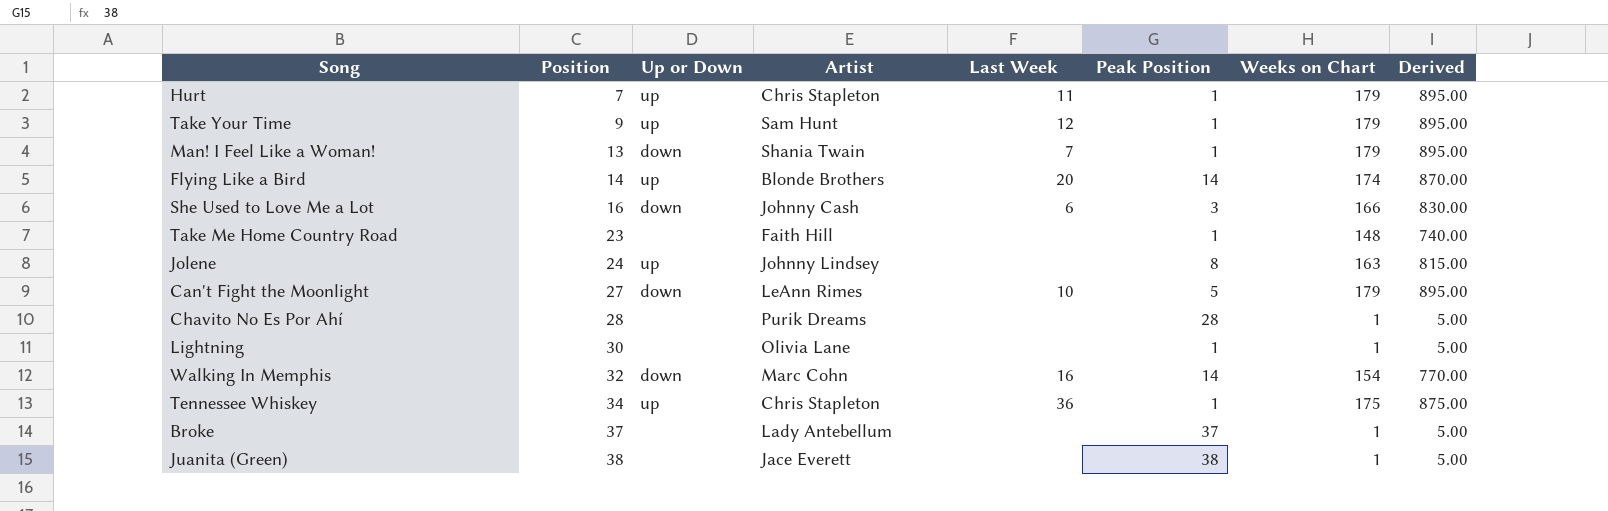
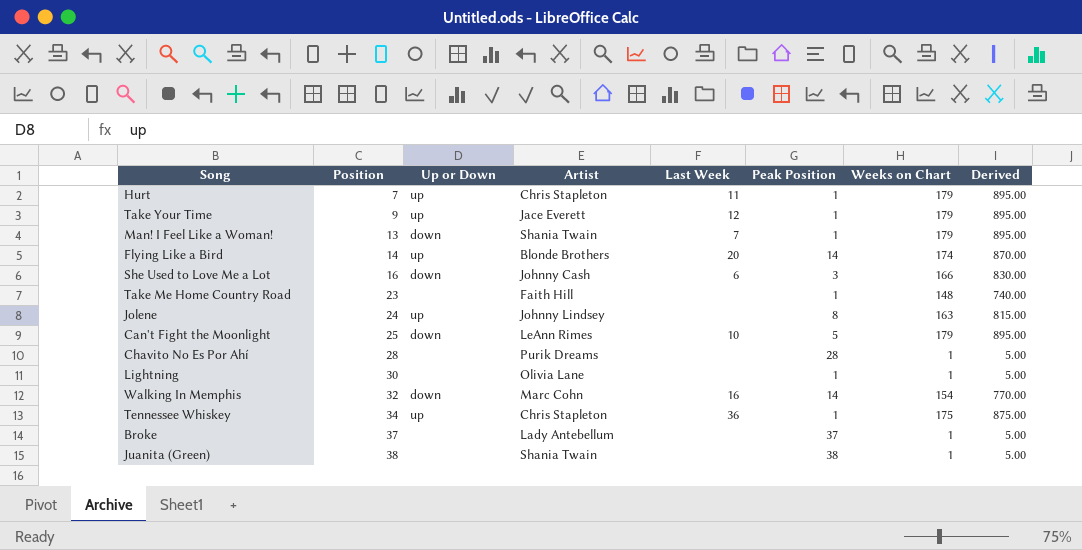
Take Your Time | Artist: Sam Hunt -> Jace Everett
Can't Fight the Moonlight | Position: 27 -> 25
Juanita (Green) | Artist: Jace Everett -> Shania Twain

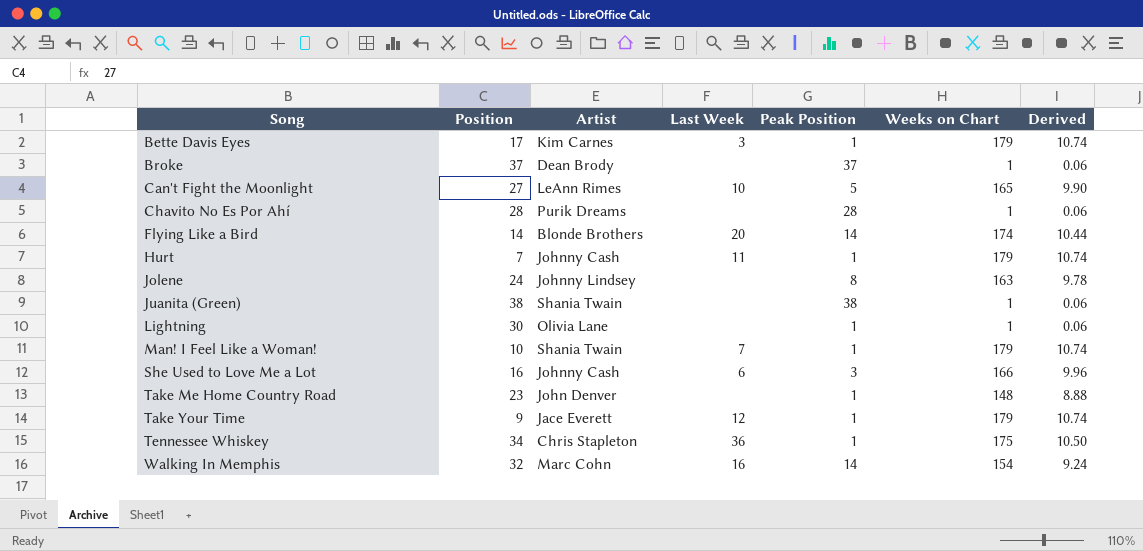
row order: Position ascending -> Song ascending
column Up or Down | position: 3 -> none
column Derived | formula: [Weeks on Chart] * 5 -> [Weeks on Chart] * 0.06
row Bette Davis Eyes: none -> 17 | Kim Carnes | 3 | 1 | 179 | 10.74
Broke | Artist: Lady Antebellum -> Dean Brody
Can't Fight the Moonlight | Position: 25 -> 27
Can't Fight the Moonlight | Weeks on Chart: 179 -> 165
Hurt | Artist: Chris Stapleton -> Johnny Cash
Man! I Feel Like a Woman! | Position: 13 -> 10
Take Me Home Country Road | Artist: Faith Hill -> John Denver

